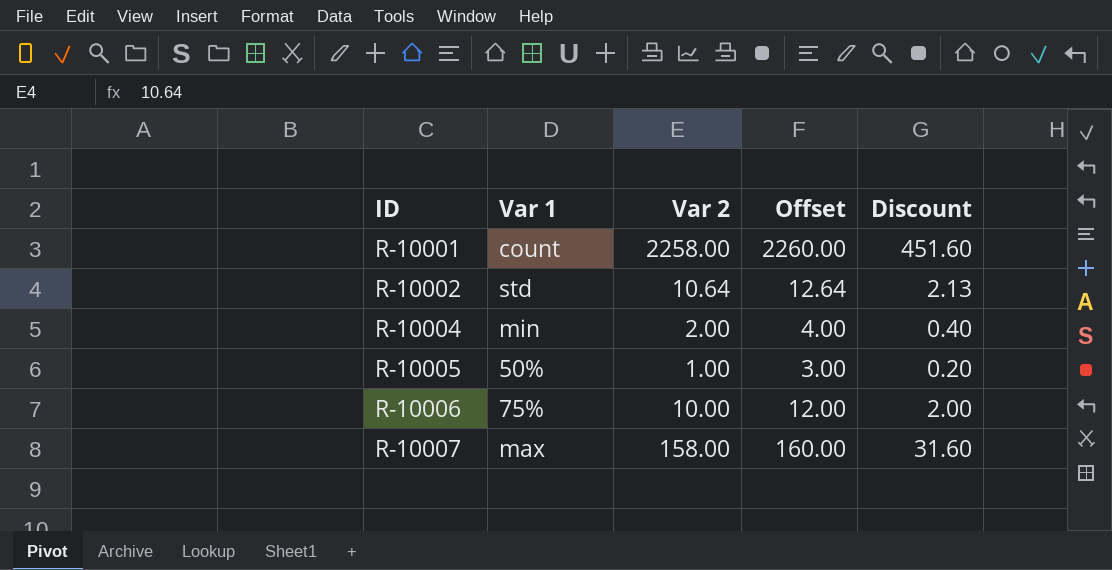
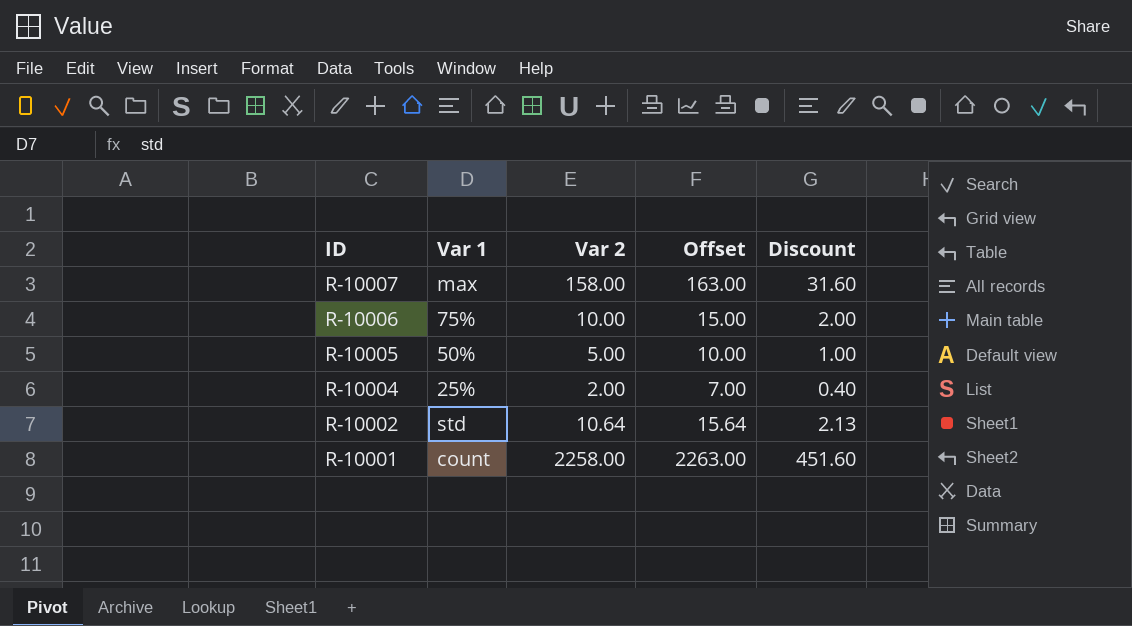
row order: ID ascending -> ID descending
column Offset | formula: [Var 2] + 2 -> [Var 2] + 5
R-10005 | Var 2: 1.00 -> 5.00
R-10005 | Discount: 0.20 -> 1.00
R-10004 | Var 1: min -> 25%

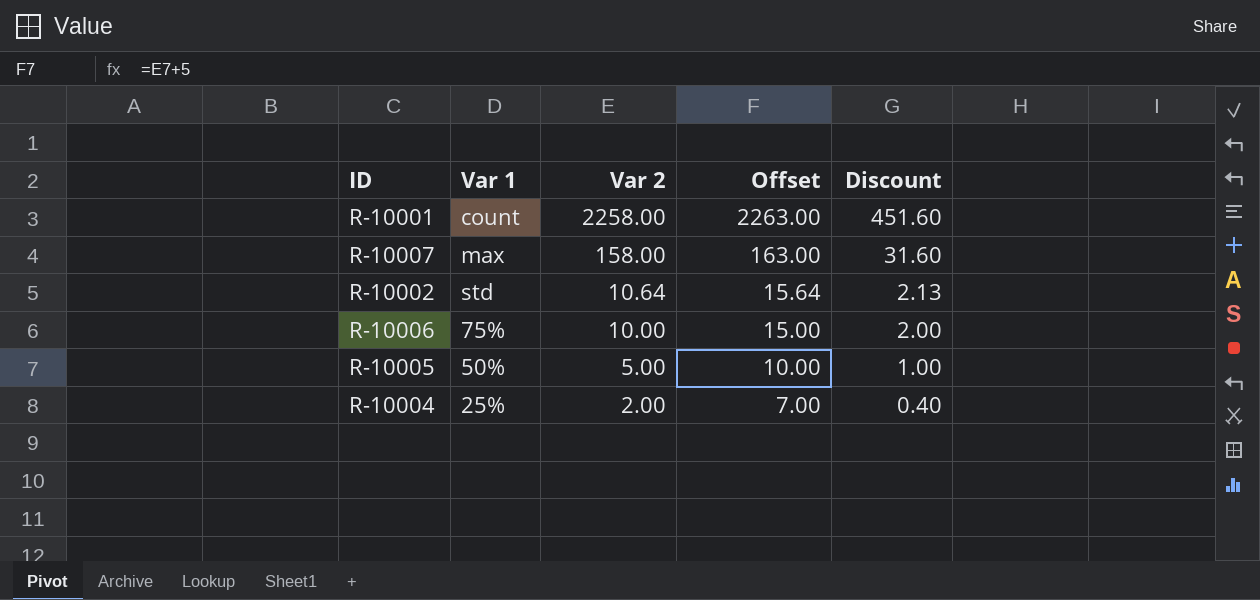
row order: ID descending -> Var 2 descending

